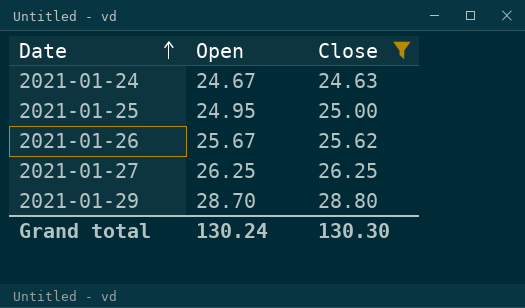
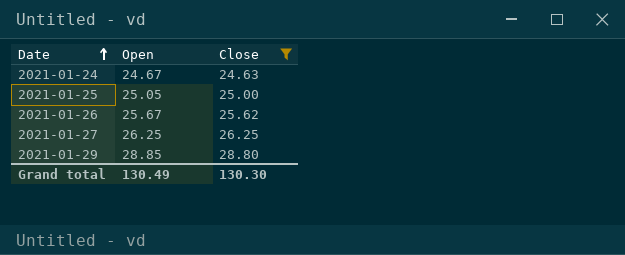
2021-01-25 | Open: 24.95 -> 25.05
2021-01-29 | Open: 28.70 -> 28.85
Grand total | Open: 130.24 -> 130.49

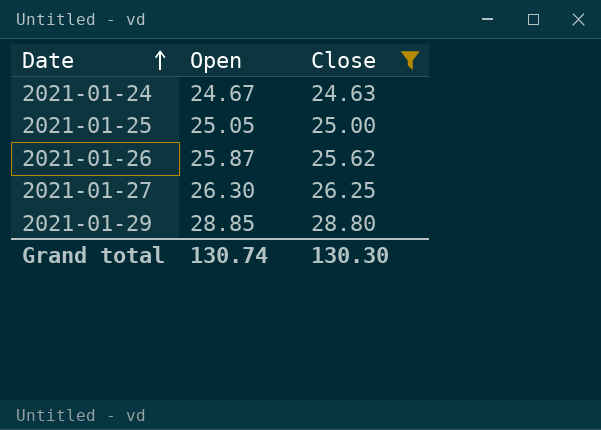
2021-01-26 | Open: 25.67 -> 25.87
2021-01-27 | Open: 26.25 -> 26.30
Grand total | Open: 130.49 -> 130.74

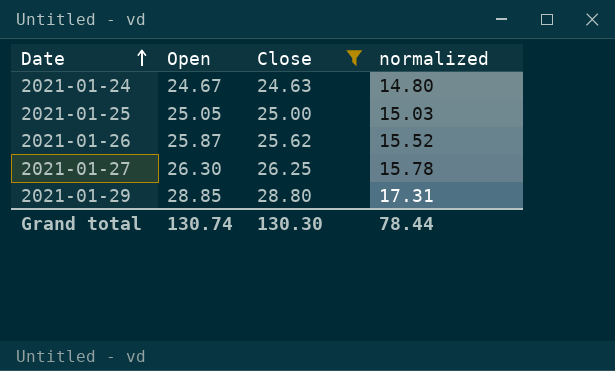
column normalized | formula: none -> [Open] * 0.6

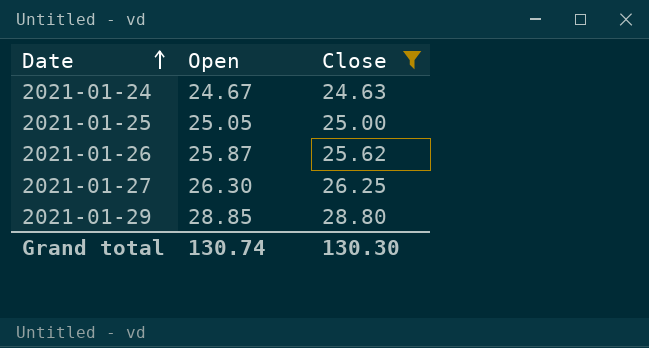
column normalized | formula: [Open] * 0.6 -> none

